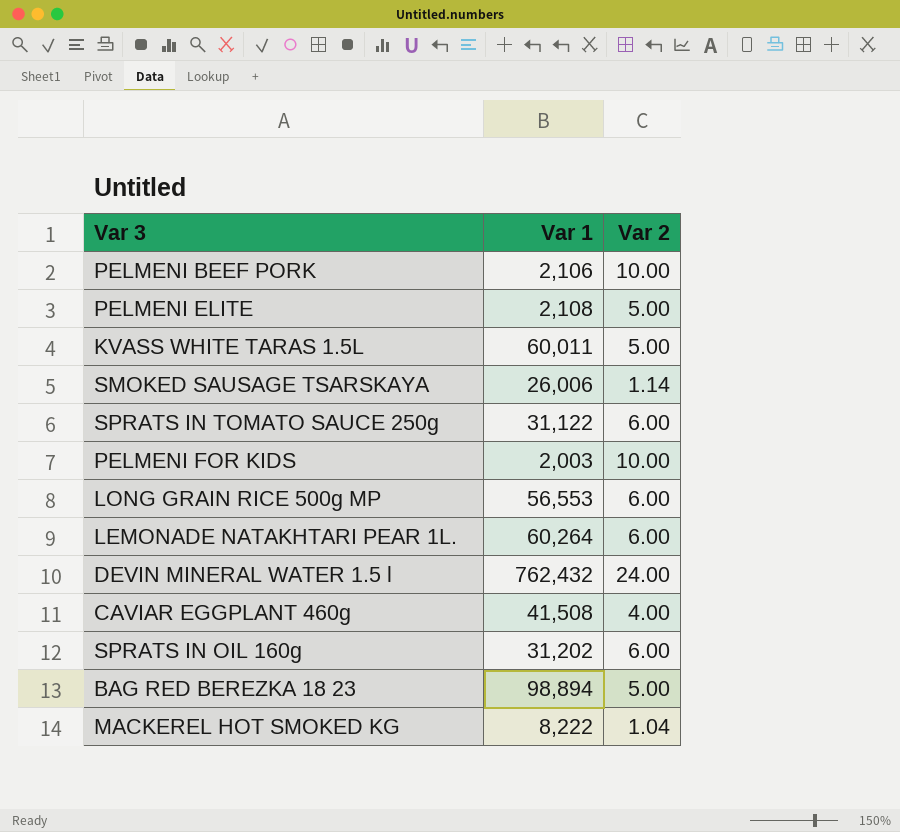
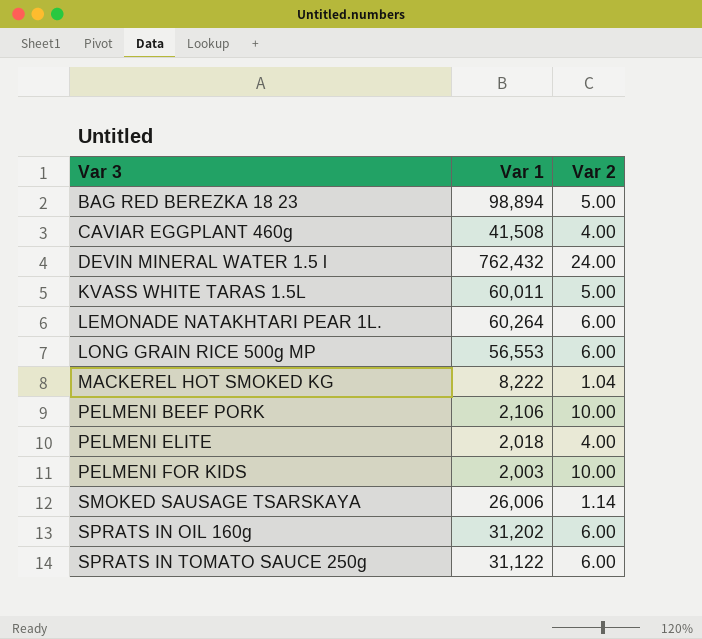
row order: none -> Var 3 ascending
PELMENI ELITE | Var 1: 2,108 -> 2,018
PELMENI ELITE | Var 2: 5.00 -> 4.00

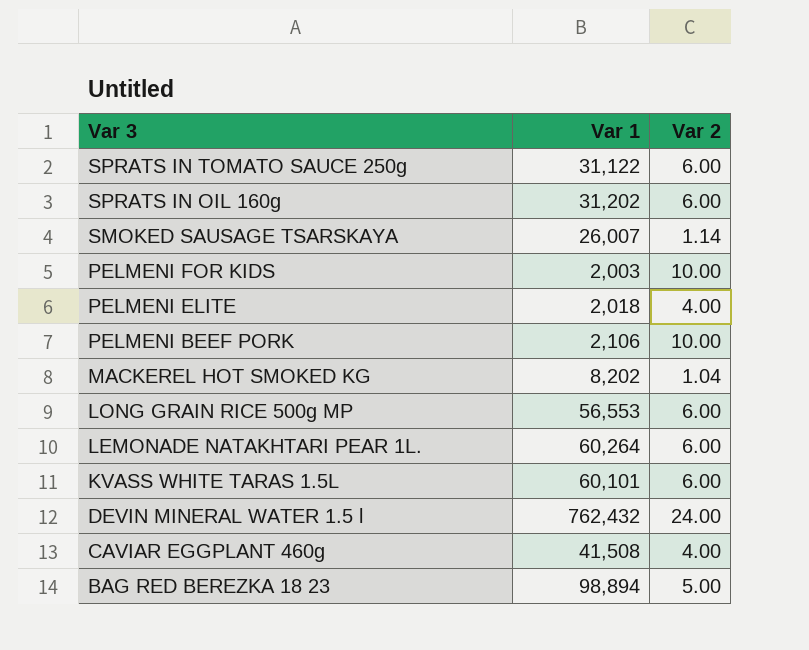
row order: Var 3 ascending -> Var 3 descending
SMOKED SAUSAGE TSARSKAYA | Var 1: 26,006 -> 26,007
MACKEREL HOT SMOKED KG | Var 1: 8,222 -> 8,202
KVASS WHITE TARAS 1.5L | Var 1: 60,011 -> 60,101
KVASS WHITE TARAS 1.5L | Var 2: 5.00 -> 6.00

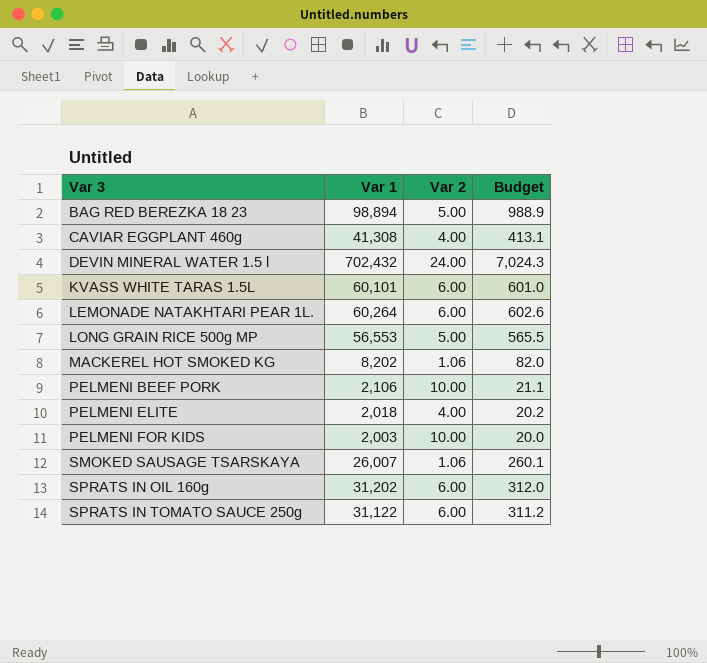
row order: Var 3 descending -> Var 3 ascending
column Budget | formula: none -> [Var 1] * 0.01
CAVIAR EGGPLANT 460g | Var 1: 41,508 -> 41,308
DEVIN MINERAL WATER 1.5 l | Var 1: 762,432 -> 702,432
LONG GRAIN RICE 500g MP | Var 2: 6.00 -> 5.00
MACKEREL HOT SMOKED KG | Var 2: 1.04 -> 1.06
SMOKED SAUSAGE TSARSKAYA | Var 2: 1.14 -> 1.06

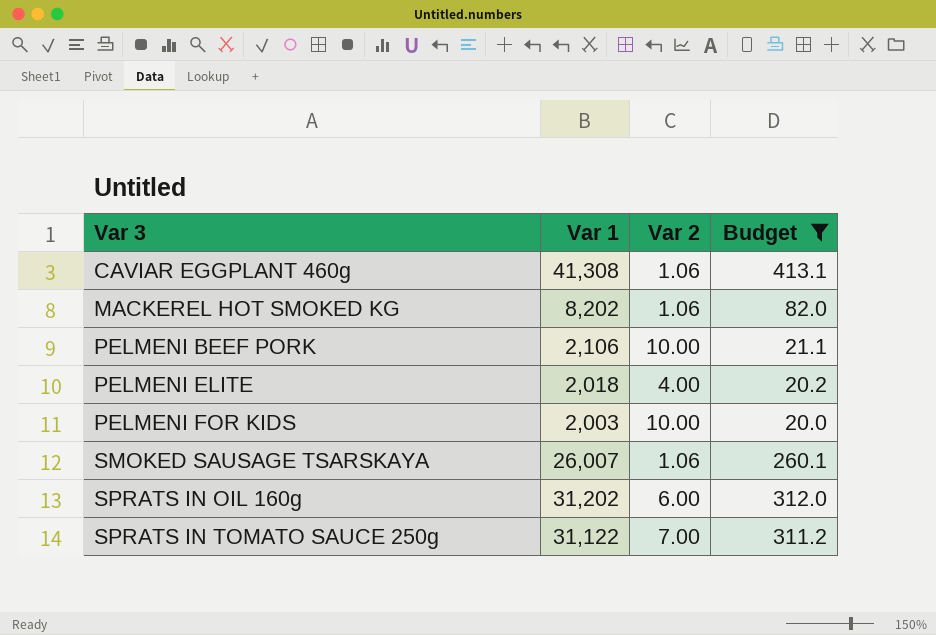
filter: none -> Budget <= 413.1
CAVIAR EGGPLANT 460g | Var 2: 4.00 -> 1.06
SPRATS IN TOMATO SAUCE 250g | Var 2: 6.00 -> 7.00

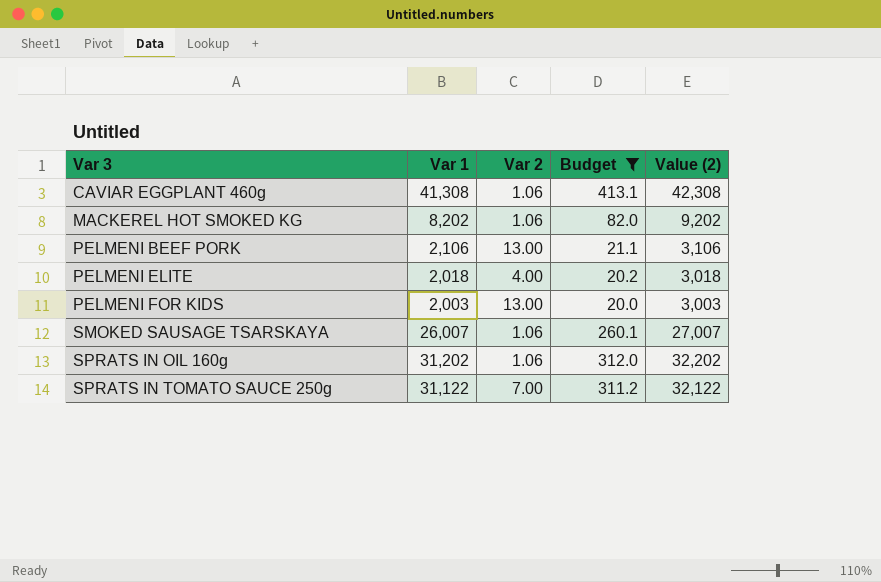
column Value (2) | formula: none -> [Var 1] + 1000
PELMENI BEEF PORK | Var 2: 10.00 -> 13.00
PELMENI FOR KIDS | Var 2: 10.00 -> 13.00
SPRATS IN OIL 160g | Var 2: 6.00 -> 1.06

